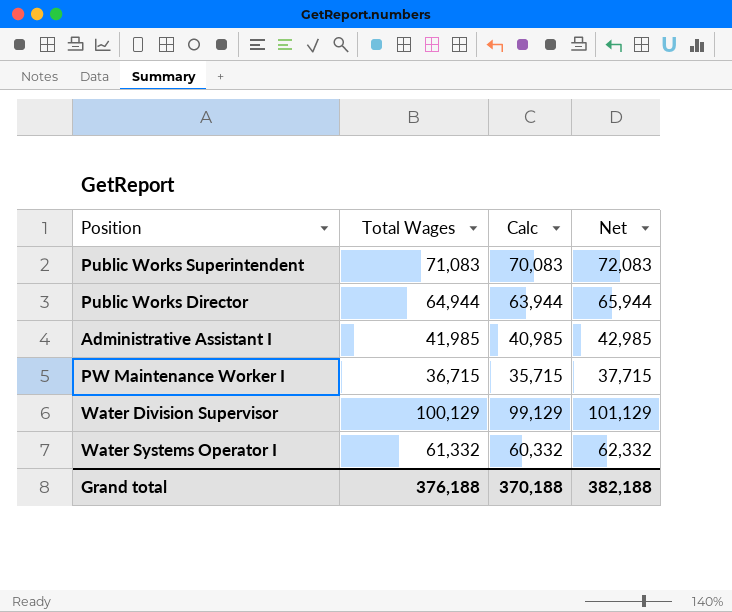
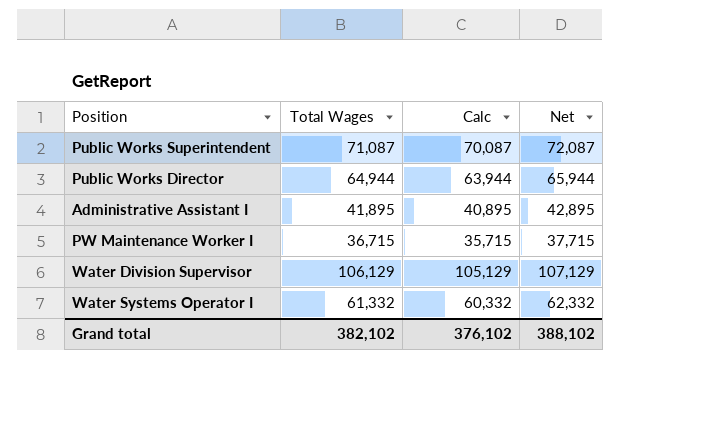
Public Works Superintendent | Total Wages: 71,083 -> 71,087
Public Works Superintendent | Calc: 70,083 -> 70,087
Public Works Superintendent | Net: 72,083 -> 72,087
Administrative Assistant I | Total Wages: 41,985 -> 41,895
Administrative Assistant I | Calc: 40,985 -> 40,895
Administrative Assistant I | Net: 42,985 -> 42,895
Water Division Supervisor | Total Wages: 100,129 -> 106,129
Water Division Supervisor | Calc: 99,129 -> 105,129
Water Division Supervisor | Net: 101,129 -> 107,129
Grand total | Total Wages: 376,188 -> 382,102
Grand total | Calc: 370,188 -> 376,102
Grand total | Net: 382,188 -> 388,102

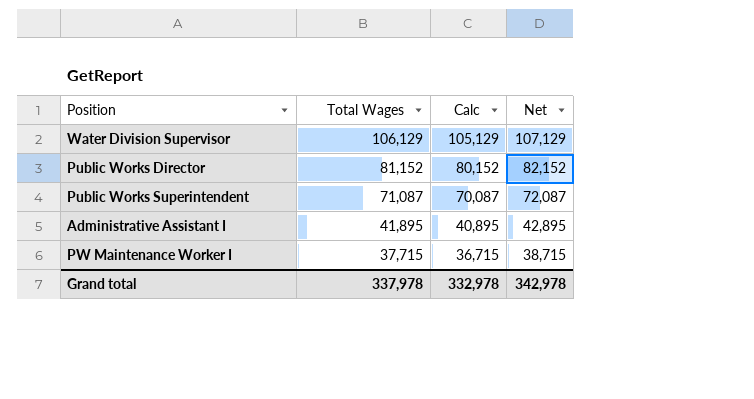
row order: none -> Total Wages descending
row Water Systems Operator I: 61,332 | 60,332 | 62,332 -> none
Public Works Director | Total Wages: 64,944 -> 81,152
Public Works Director | Calc: 63,944 -> 80,152
Public Works Director | Net: 65,944 -> 82,152
PW Maintenance Worker I | Total Wages: 36,715 -> 37,715
PW Maintenance Worker I | Calc: 35,715 -> 36,715
PW Maintenance Worker I | Net: 37,715 -> 38,715
Grand total | Total Wages: 382,102 -> 337,978
Grand total | Calc: 376,102 -> 332,978
Grand total | Net: 388,102 -> 342,978

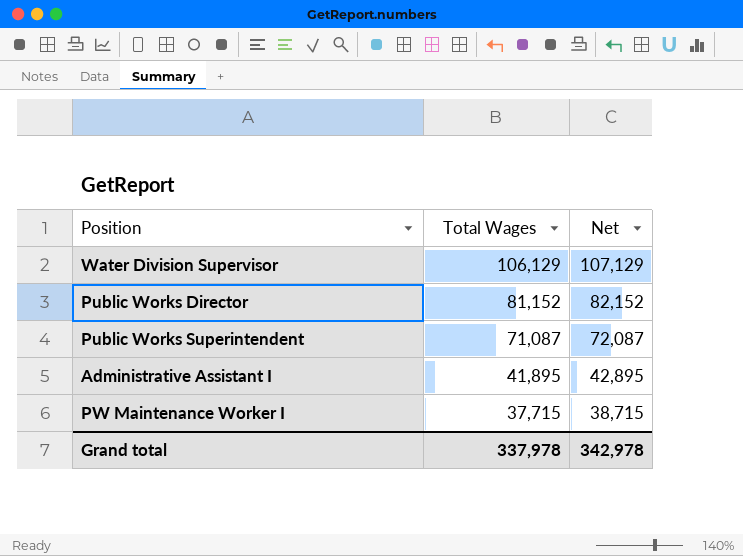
column Calc | formula: [Total Wages] - 1000 -> none

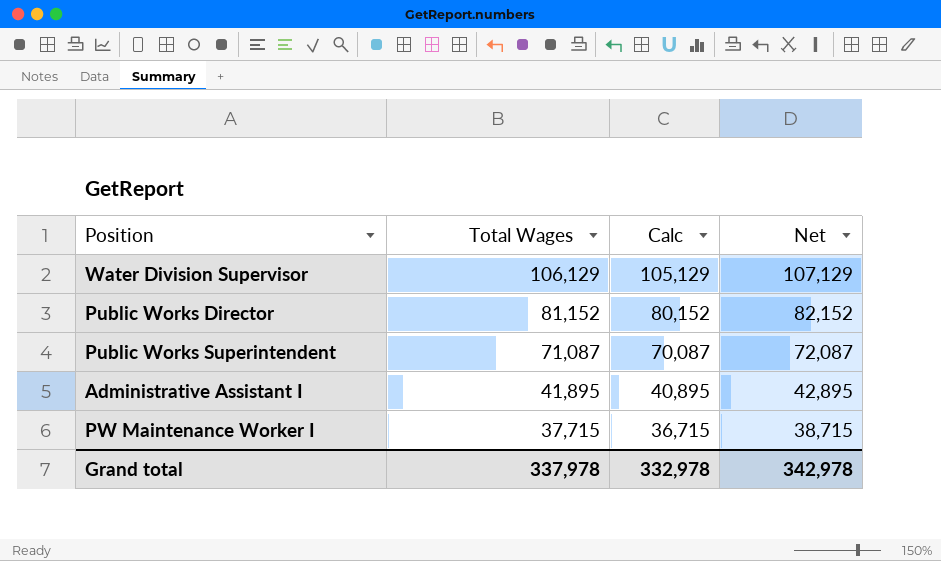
column Calc | formula: none -> [Total Wages] - 1000

